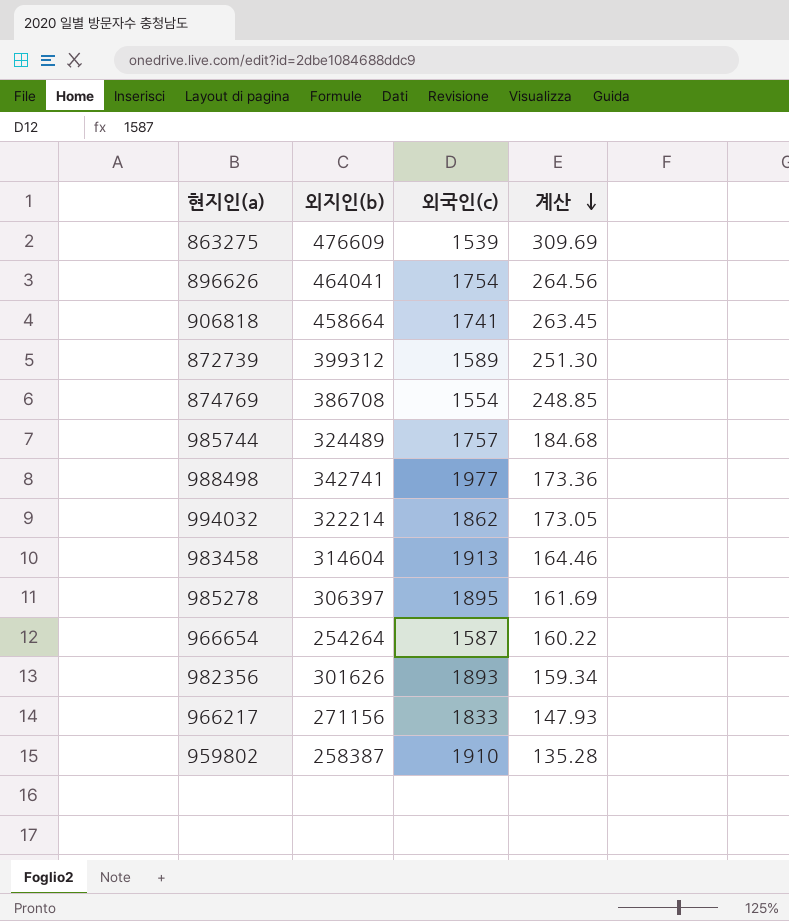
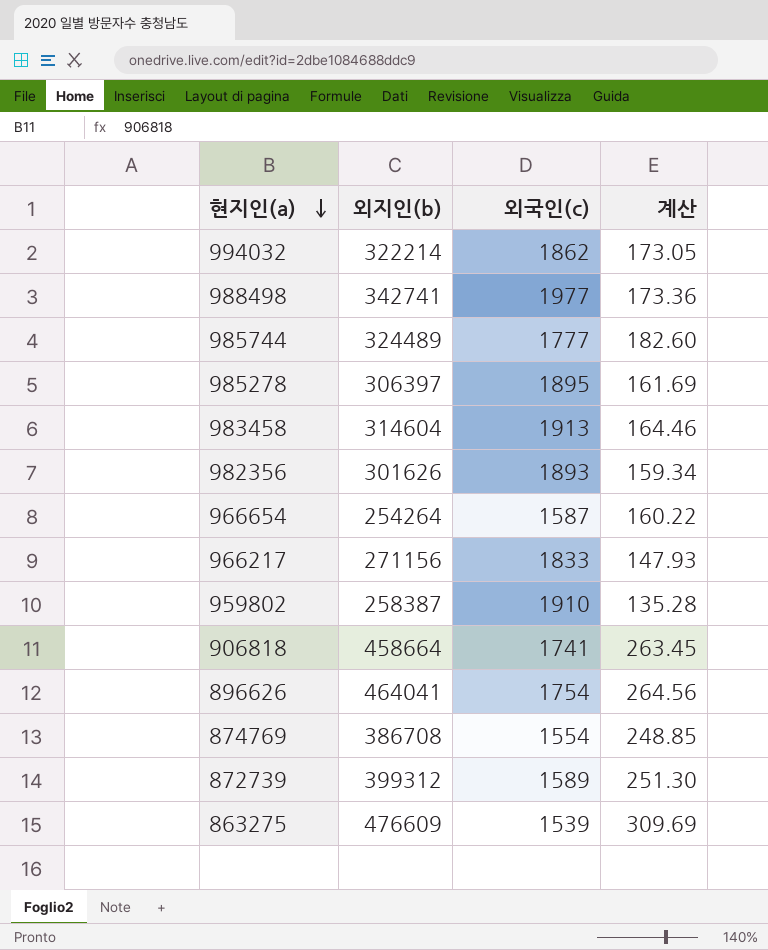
row order: 계산 descending -> 현지인(a) descending
985744 | 외국인(c): 1757 -> 1777
985744 | 계산: 184.68 -> 182.60

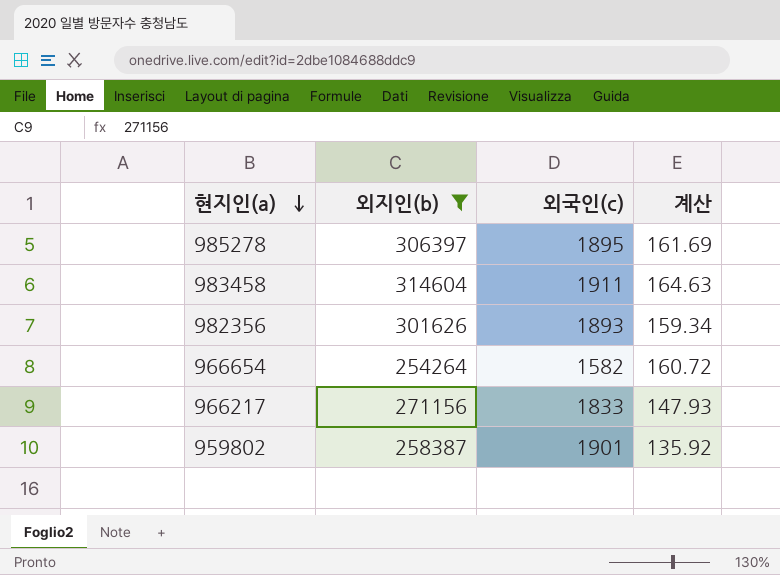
filter: none -> 외지인(b) <= 314604
983458 | 외국인(c): 1913 -> 1911
983458 | 계산: 164.46 -> 164.63
966654 | 외국인(c): 1587 -> 1582
966654 | 계산: 160.22 -> 160.72
959802 | 외국인(c): 1910 -> 1901
959802 | 계산: 135.28 -> 135.92

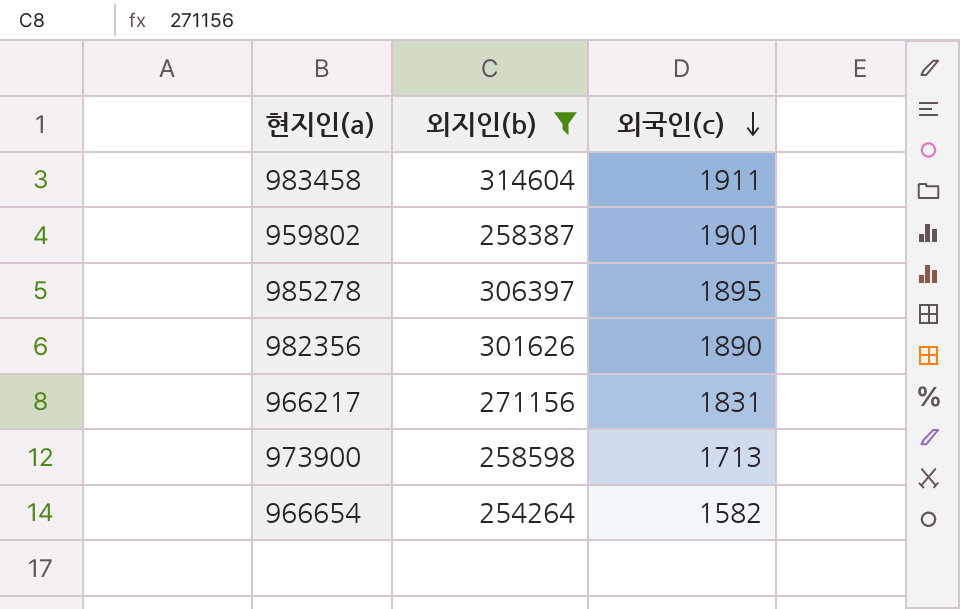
row order: 현지인(a) descending -> 외국인(c) descending
column 계산 | formula: [외지인(b)] / [외국인(c)] -> none
982356 | 외국인(c): 1893 -> 1890
966217 | 외국인(c): 1833 -> 1831
row 973900: none -> 258598 | 1713

